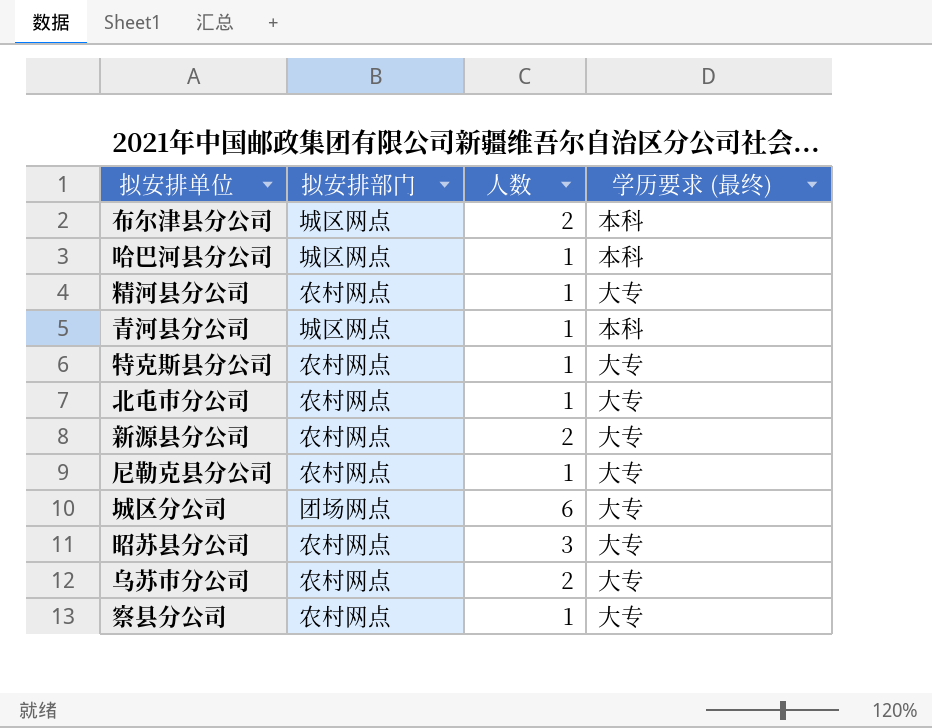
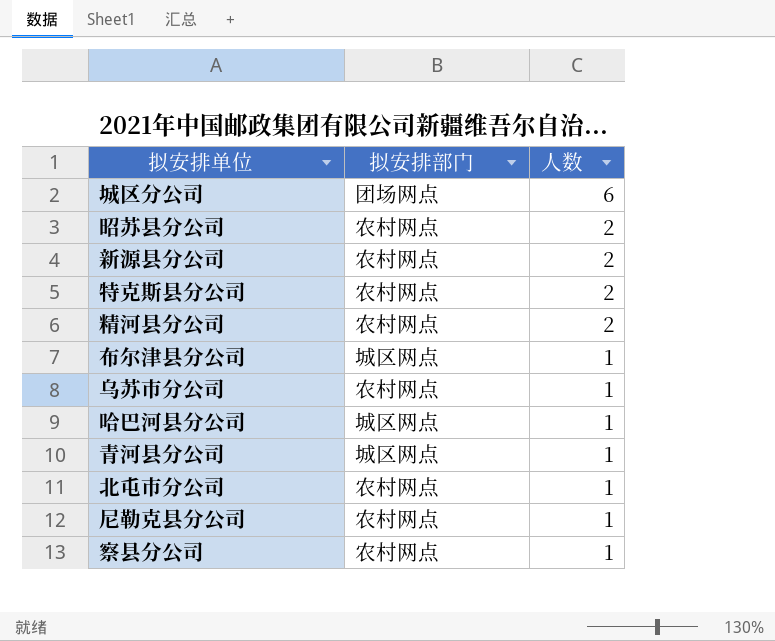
row order: none -> 人数 descending
column 学历要求 (最终) | position: 4 -> none
昭苏县分公司 | 人数: 3 -> 2
特克斯县分公司 | 人数: 1 -> 2
精河县分公司 | 人数: 1 -> 2
布尔津县分公司 | 人数: 2 -> 1
乌苏市分公司 | 人数: 2 -> 1

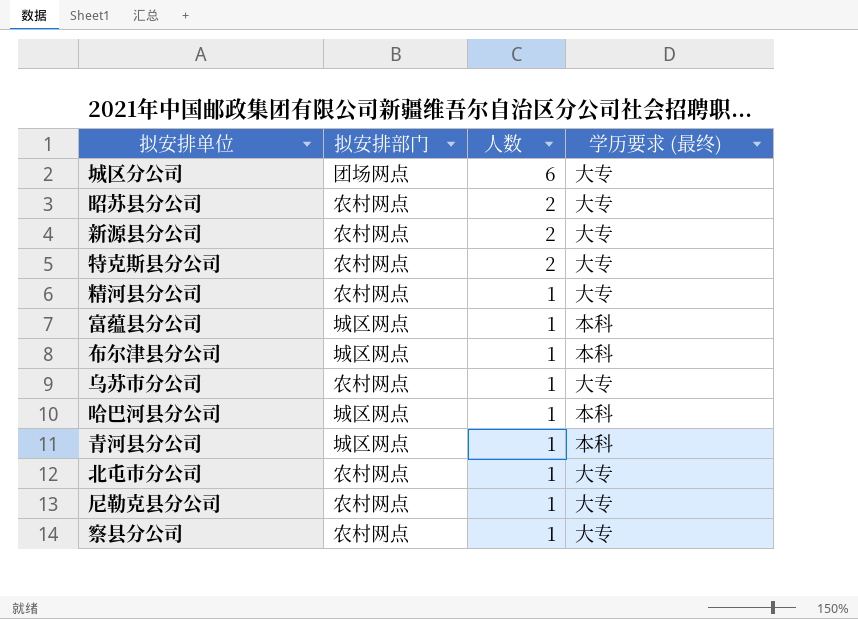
column 学历要求 (最终) | position: none -> 4
精河县分公司 | 人数: 2 -> 1
row 富蕴县分公司: none -> 城区网点 | 1 | 本科

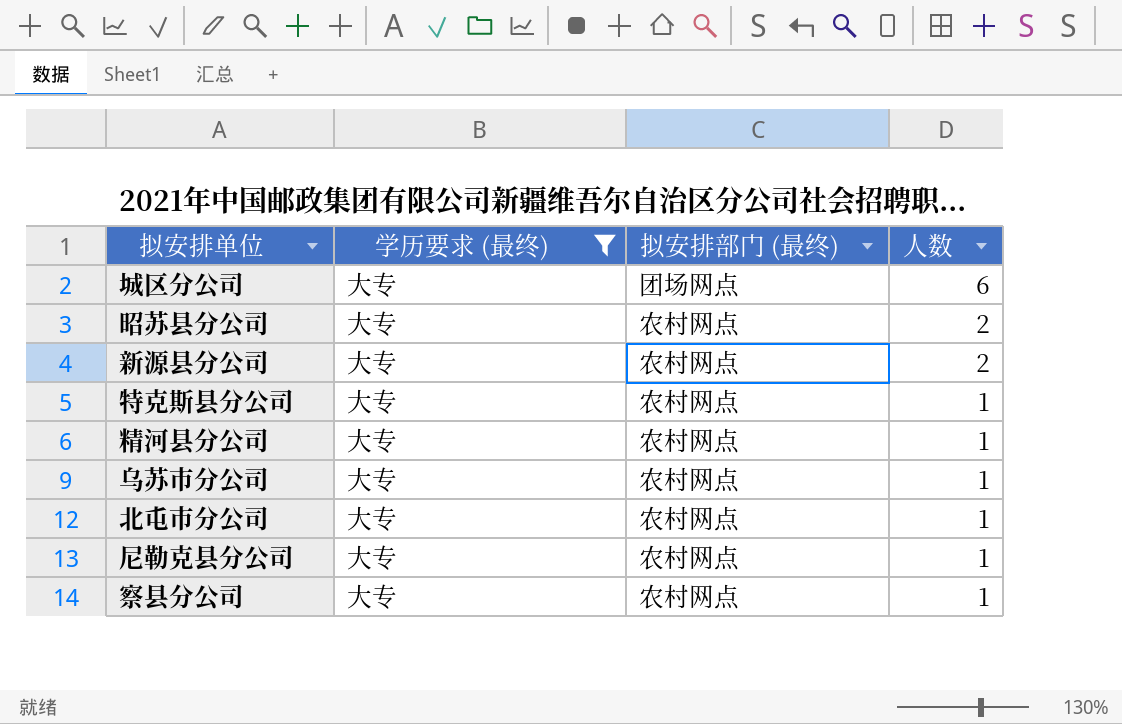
filter: none -> 学历要求 (最终) = 大专
column 学历要求 (最终) | position: 4 -> 2
column name: 拟安排部门 -> 拟安排部门 (最终)
特克斯县分公司 | 人数: 2 -> 1

